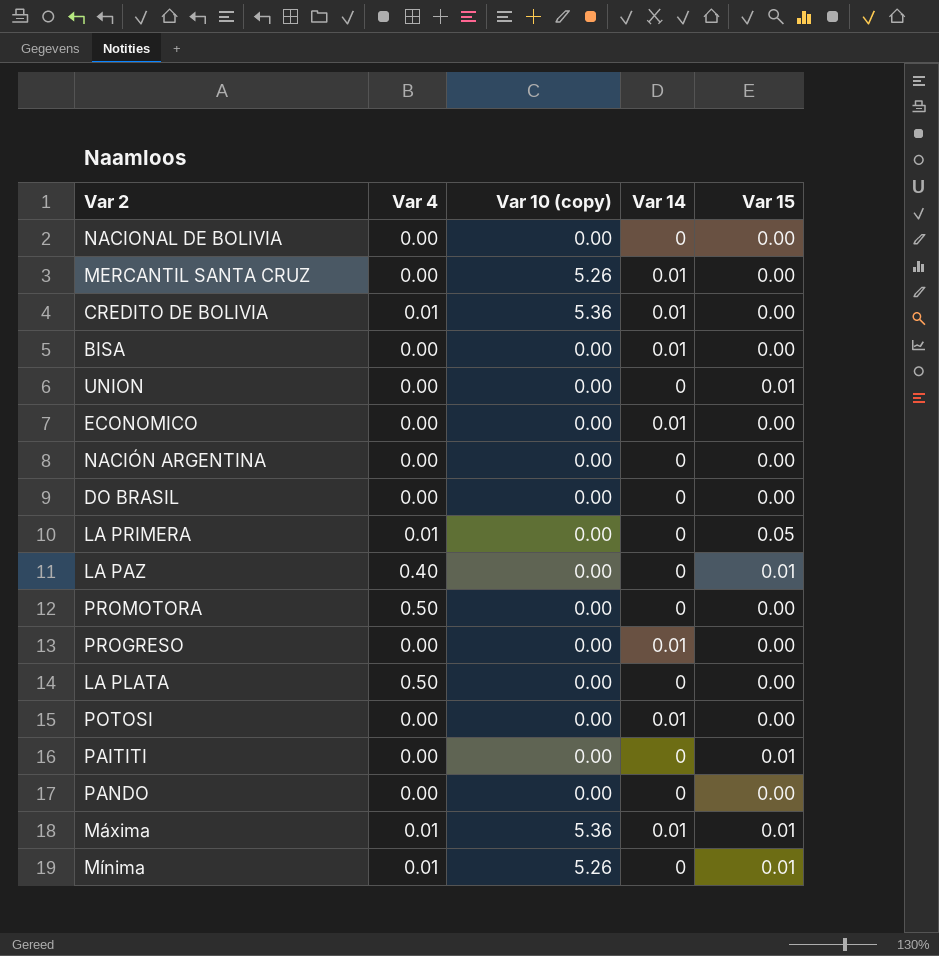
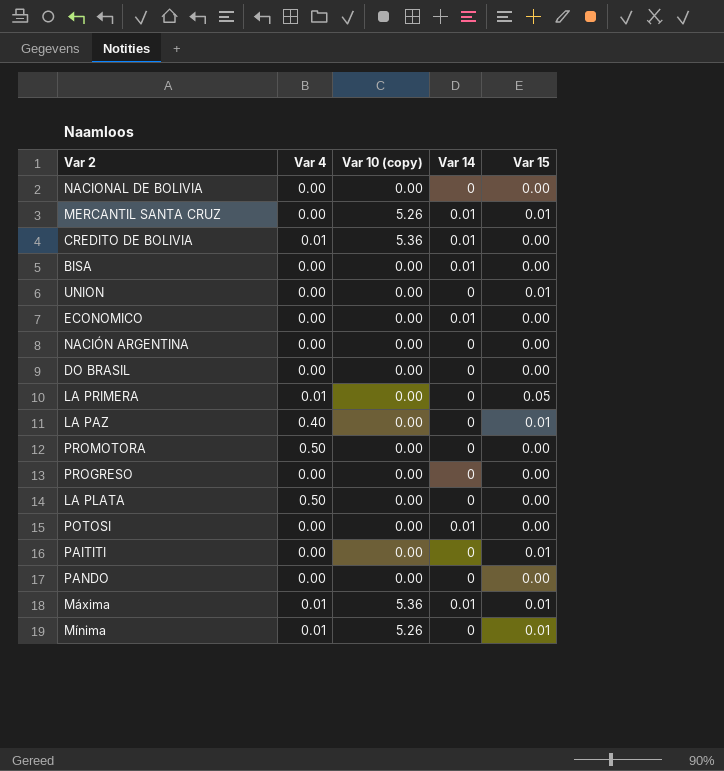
MERCANTIL SANTA CRUZ | Var 15: 0.00 -> 0.01
PROGRESO | Var 14: 0.01 -> 0

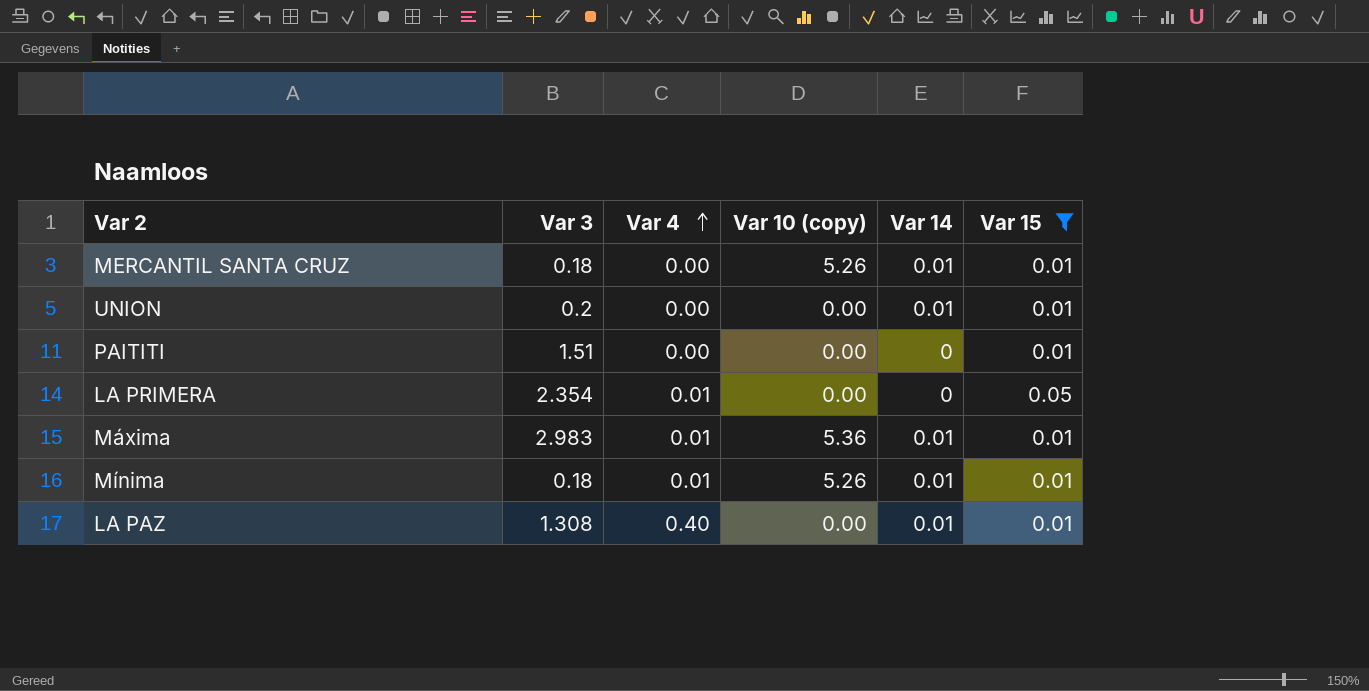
filter: none -> Var 15 != 0.00
row order: none -> Var 4 ascending
column Var 3 | position: none -> 2
UNION | Var 14: 0 -> 0.01
Mínima | Var 14: 0 -> 0.01
LA PAZ | Var 14: 0 -> 0.01

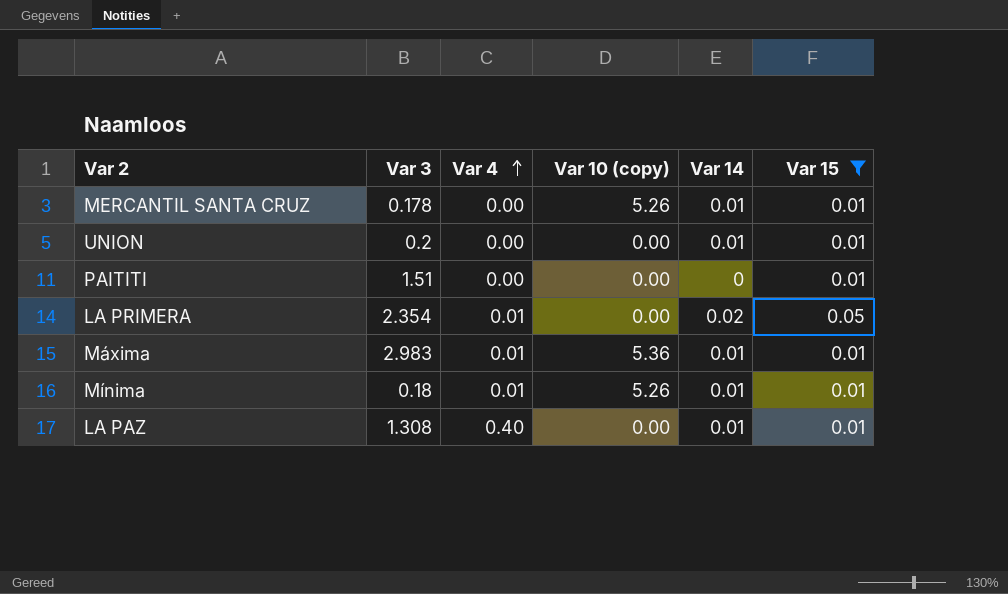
MERCANTIL SANTA CRUZ | Var 3: 0.18 -> 0.178
LA PRIMERA | Var 14: 0 -> 0.02

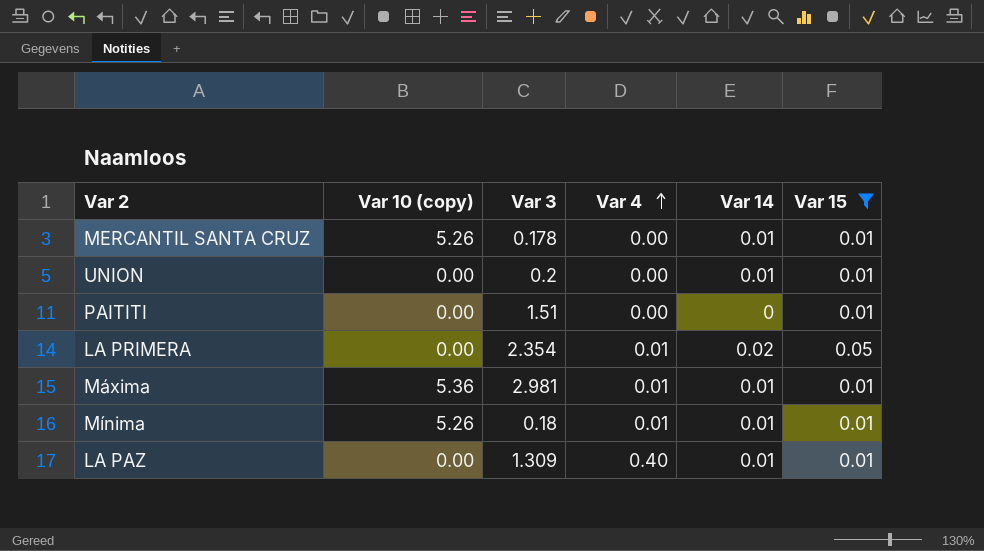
column Var 10 (copy) | position: 4 -> 2
Máxima | Var 3: 2.983 -> 2.981
LA PAZ | Var 3: 1.308 -> 1.309

